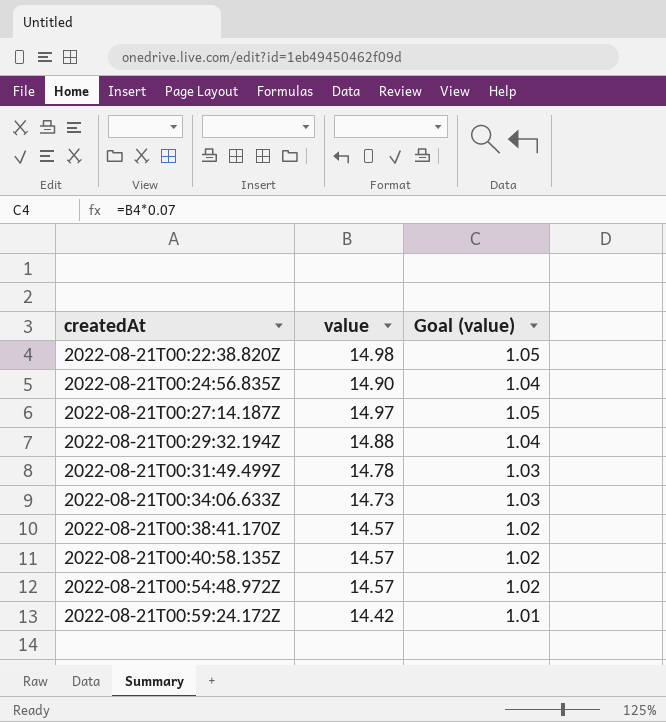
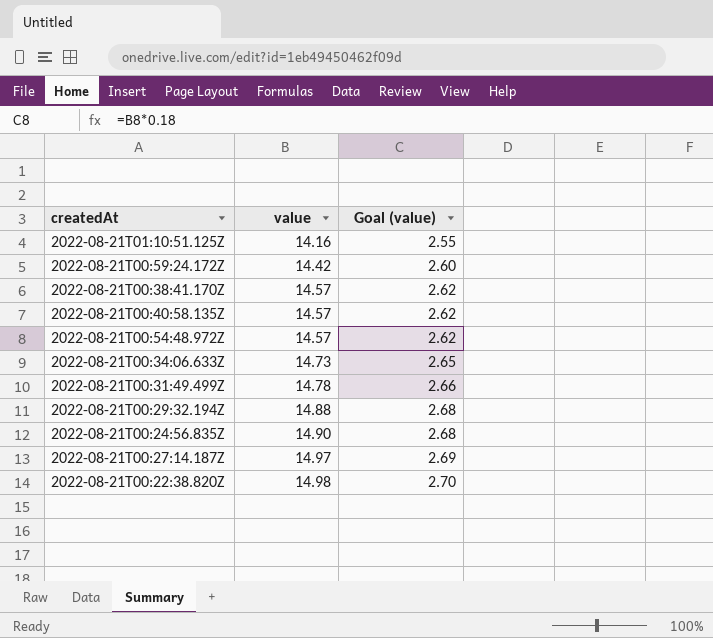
row order: createdAt ascending -> value ascending
column Goal (value) | formula: [value] * 0.07 -> [value] * 0.18
row 2022-08-21T01:10:51.125Z: none -> 14.16 | 2.55

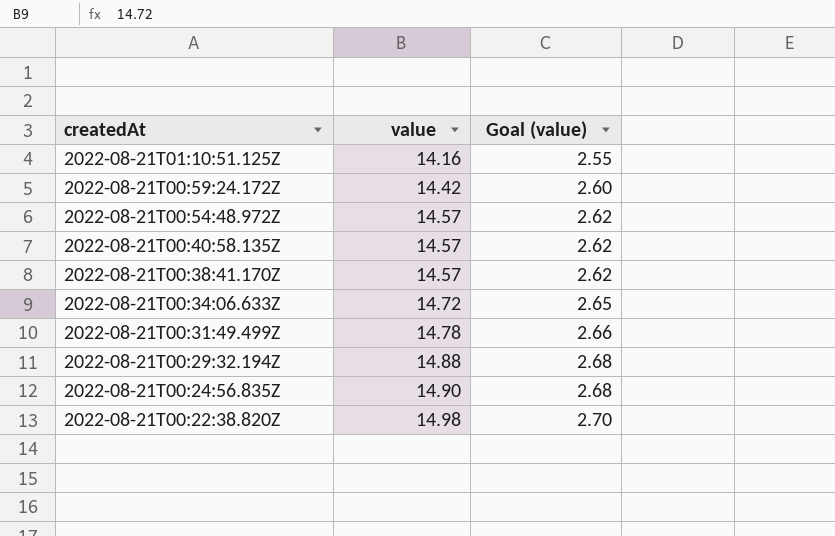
row order: value ascending -> createdAt descending
row 2022-08-21T00:27:14.187Z: 14.97 | 2.69 -> none
2022-08-21T00:34:06.633Z | value: 14.73 -> 14.72

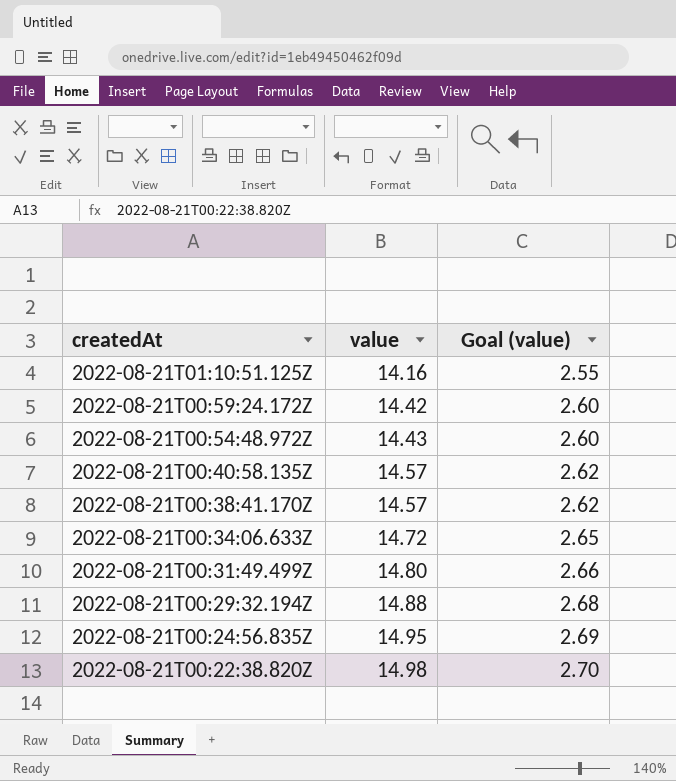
2022-08-21T00:54:48.972Z | value: 14.57 -> 14.43
2022-08-21T00:54:48.972Z | Goal (value): 2.62 -> 2.60
2022-08-21T00:31:49.499Z | value: 14.78 -> 14.80
2022-08-21T00:24:56.835Z | value: 14.90 -> 14.95
2022-08-21T00:24:56.835Z | Goal (value): 2.68 -> 2.69

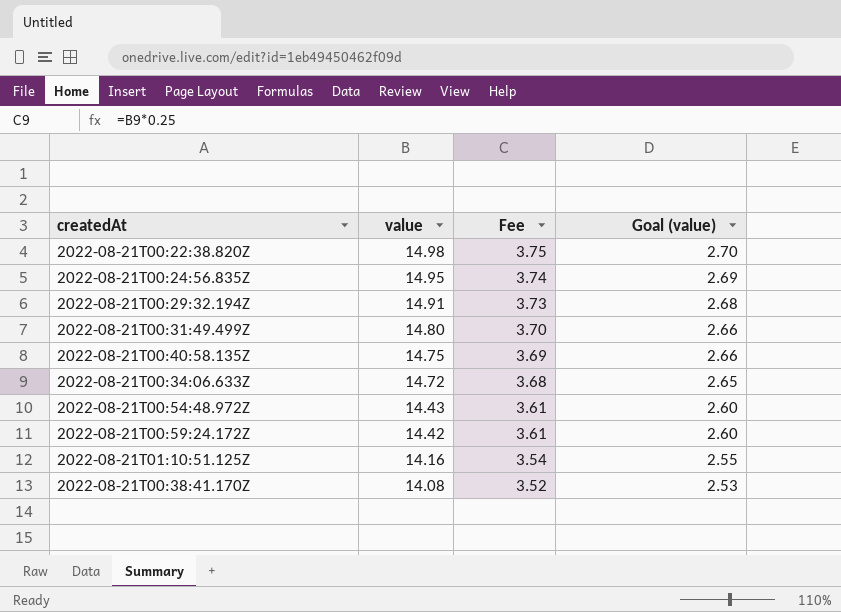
row order: createdAt descending -> value descending
column Fee | formula: none -> [value] * 0.25
2022-08-21T00:29:32.194Z | value: 14.88 -> 14.91
2022-08-21T00:40:58.135Z | value: 14.57 -> 14.75
2022-08-21T00:40:58.135Z | Goal (value): 2.62 -> 2.66
2022-08-21T00:38:41.170Z | value: 14.57 -> 14.08
2022-08-21T00:38:41.170Z | Goal (value): 2.62 -> 2.53

